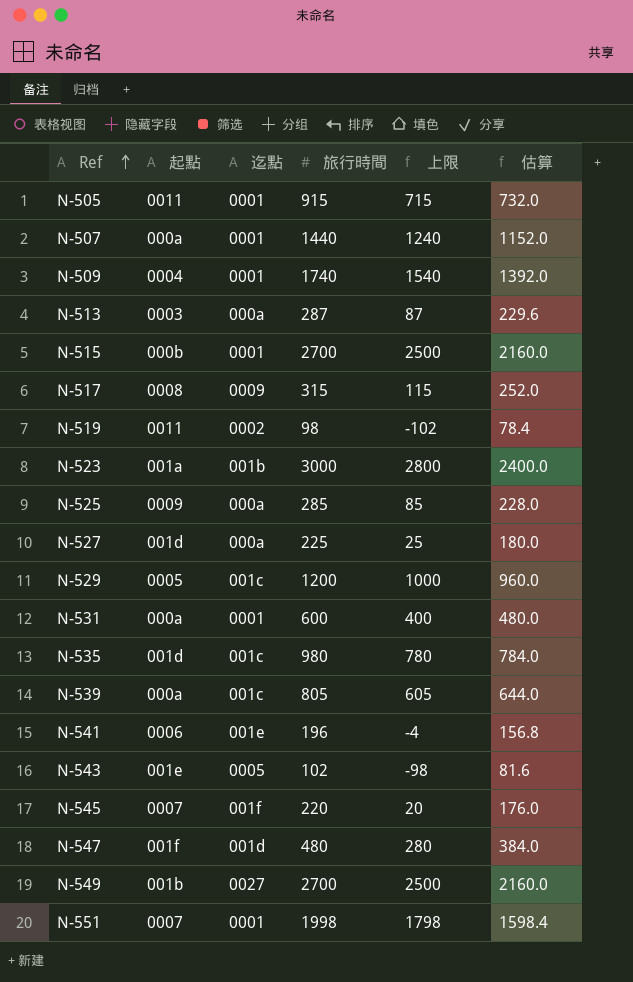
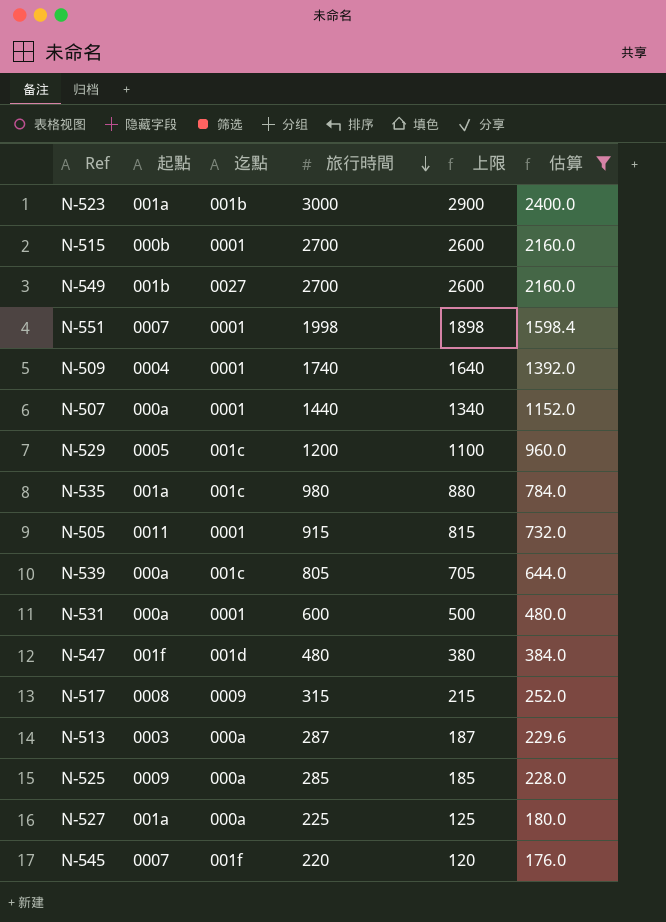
filter: none -> 估算 >= 176.0
row order: Ref ascending -> 旅行時間 descending
column 上限 | formula: [旅行時間] - 200 -> [旅行時間] - 100
N-535 | 起點: 001d -> 001a
N-527 | 起點: 001d -> 001a

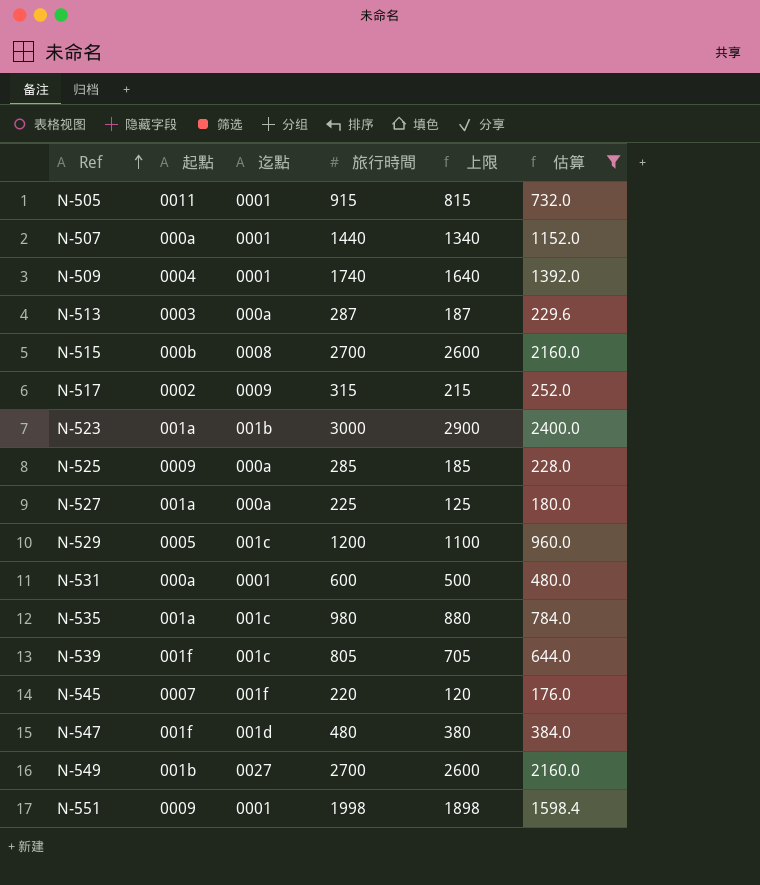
row order: 旅行時間 descending -> Ref ascending
N-515 | 迄點: 0001 -> 0008
N-517 | 起點: 0008 -> 0002
N-539 | 起點: 000a -> 001f
N-551 | 起點: 0007 -> 0009

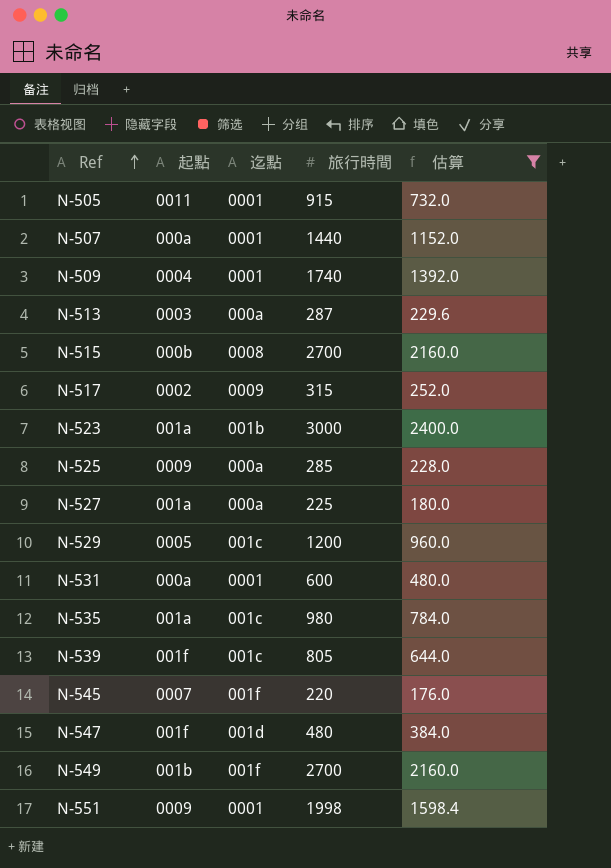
column 上限 | formula: [旅行時間] - 100 -> none
N-549 | 迄點: 0027 -> 001f

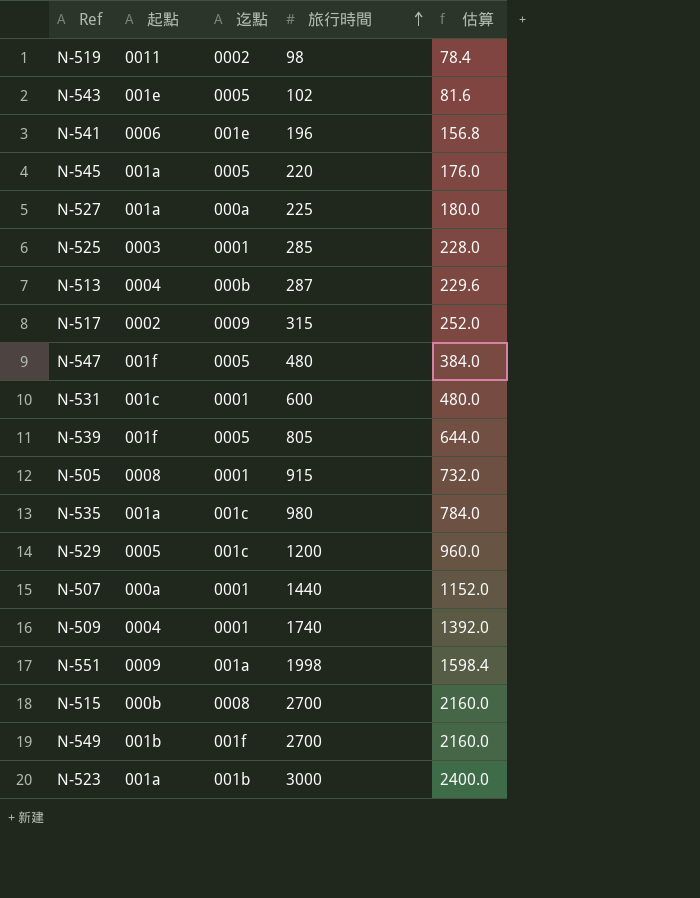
filter: 估算 >= 176.0 -> none
row order: Ref ascending -> 旅行時間 ascending
N-545 | 起點: 0007 -> 001a
N-545 | 迄點: 001f -> 0005
N-525 | 起點: 0009 -> 0003
N-525 | 迄點: 000a -> 0001
N-513 | 起點: 0003 -> 0004
N-513 | 迄點: 000a -> 000b
N-547 | 迄點: 001d -> 0005
N-531 | 起點: 000a -> 001c
N-539 | 迄點: 001c -> 0005
N-505 | 起點: 0011 -> 0008
N-551 | 迄點: 0001 -> 001a

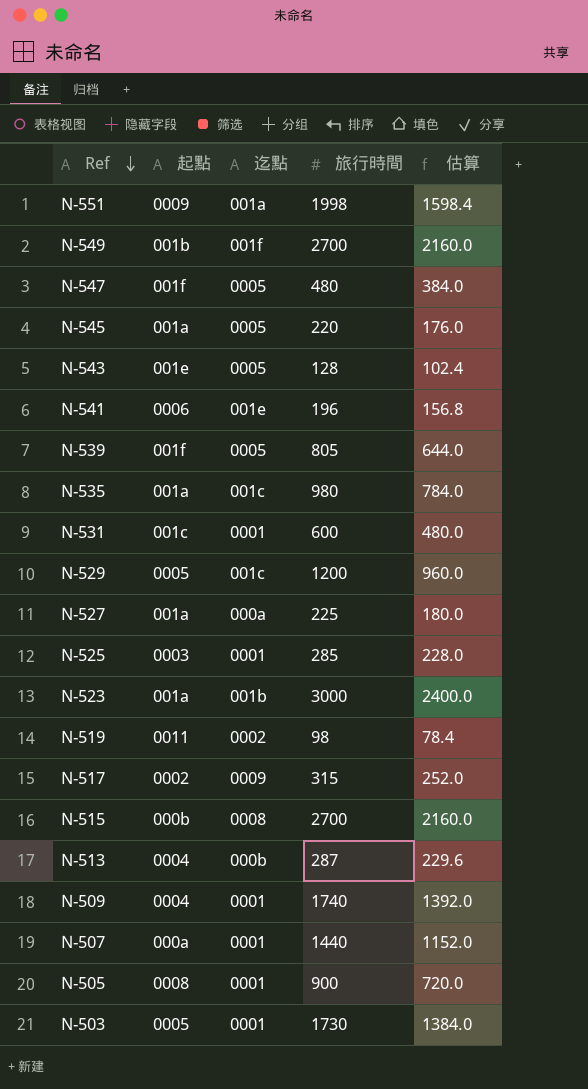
row order: 旅行時間 ascending -> Ref descending
N-543 | 旅行時間: 102 -> 128
N-543 | 估算: 81.6 -> 102.4
N-505 | 旅行時間: 915 -> 900
N-505 | 估算: 732.0 -> 720.0
row N-503: none -> 0005 | 0001 | 1730 | 1384.0

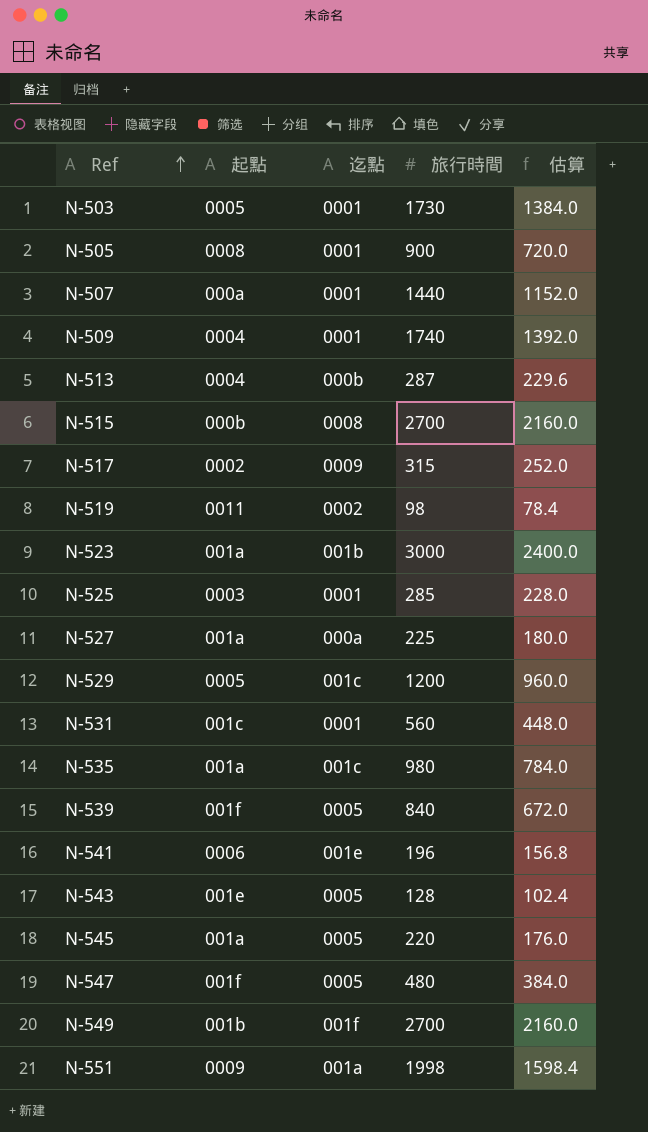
row order: Ref descending -> Ref ascending
N-531 | 旅行時間: 600 -> 560
N-531 | 估算: 480.0 -> 448.0
N-539 | 旅行時間: 805 -> 840
N-539 | 估算: 644.0 -> 672.0

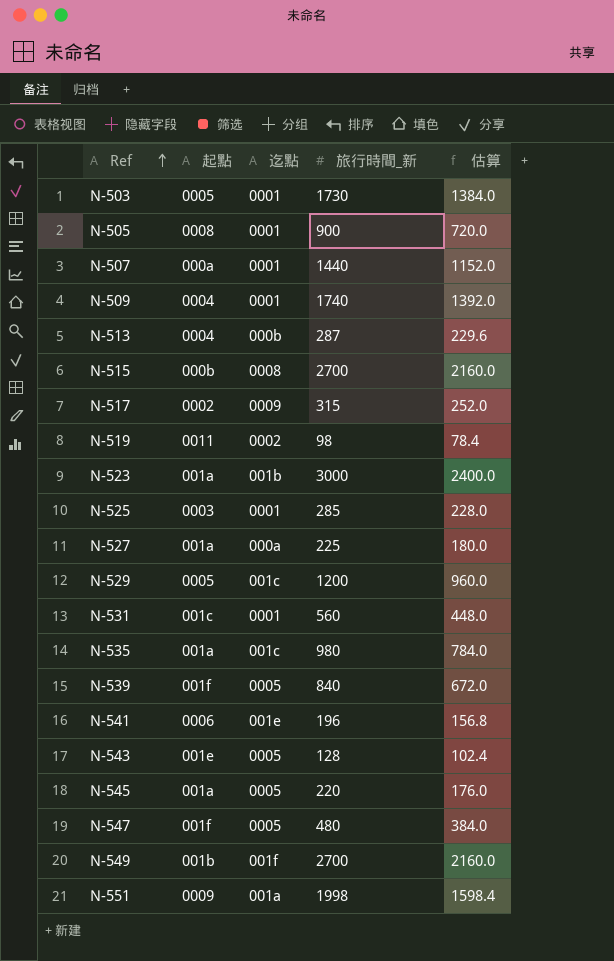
column name: 旅行時間 -> 旅行時間_新

